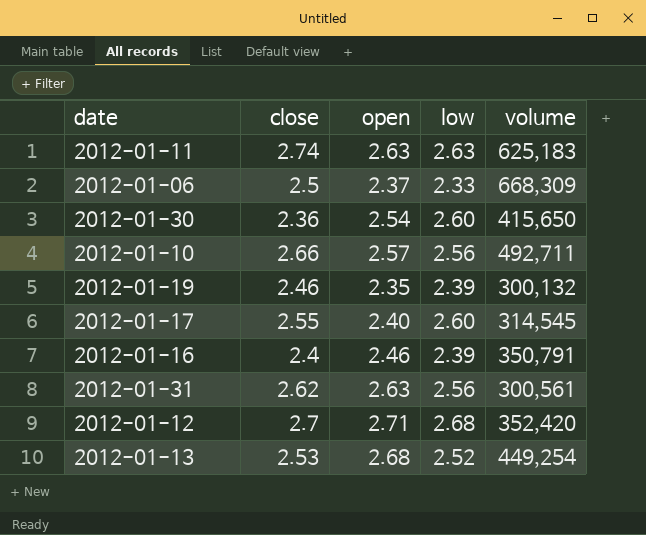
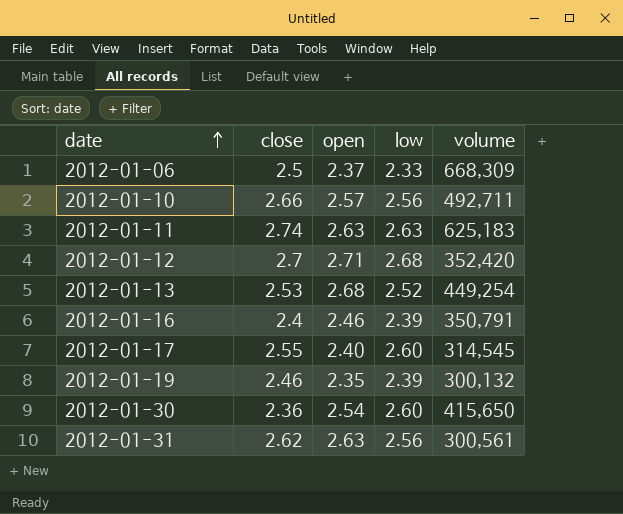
row order: none -> date ascending

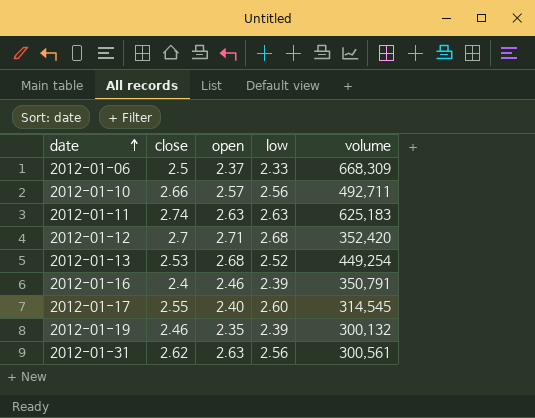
row 2012-01-30: 2.36 | 2.54 | 2.60 | 415,650 -> none

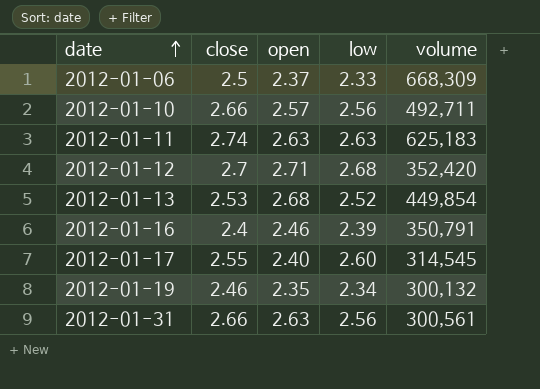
2012-01-13 | volume: 449,254 -> 449,854
2012-01-19 | low: 2.39 -> 2.34
2012-01-31 | close: 2.62 -> 2.66

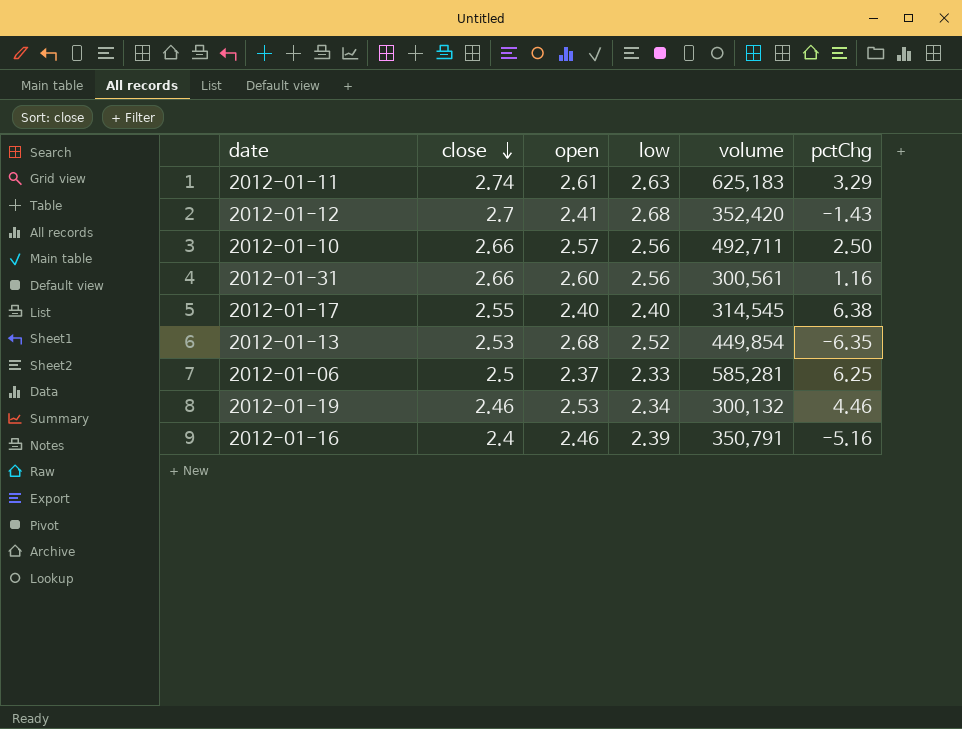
row order: date ascending -> close descending
column pctChg | position: none -> 6
2012-01-11 | open: 2.63 -> 2.61
2012-01-12 | open: 2.71 -> 2.41
2012-01-31 | open: 2.63 -> 2.60
2012-01-17 | low: 2.60 -> 2.40
2012-01-06 | volume: 668,309 -> 585,281
2012-01-19 | open: 2.35 -> 2.53

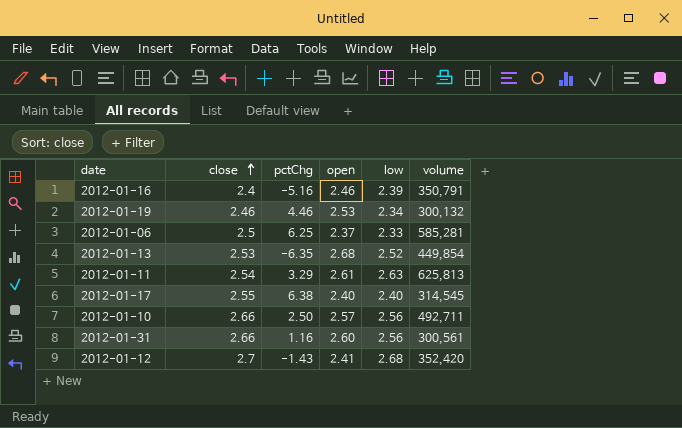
row order: close descending -> close ascending
column pctChg | position: 6 -> 3
2012-01-11 | close: 2.74 -> 2.54
2012-01-11 | volume: 625,183 -> 625,813

